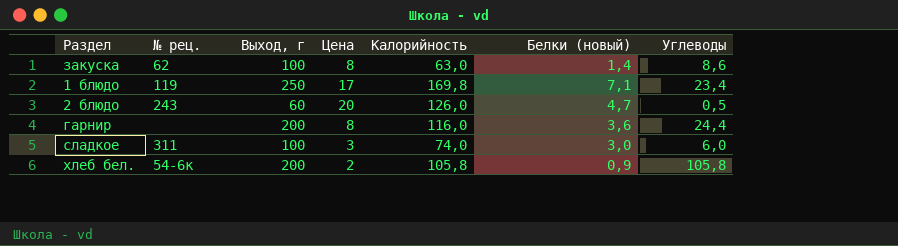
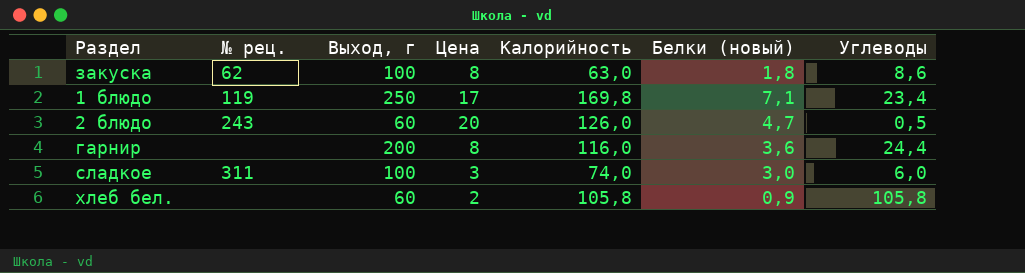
закуска | Белки (новый): 1,4 -> 1,8
хлеб бел. | № рец.: 54-6к -> none
хлеб бел. | Выход, г: 200 -> 60

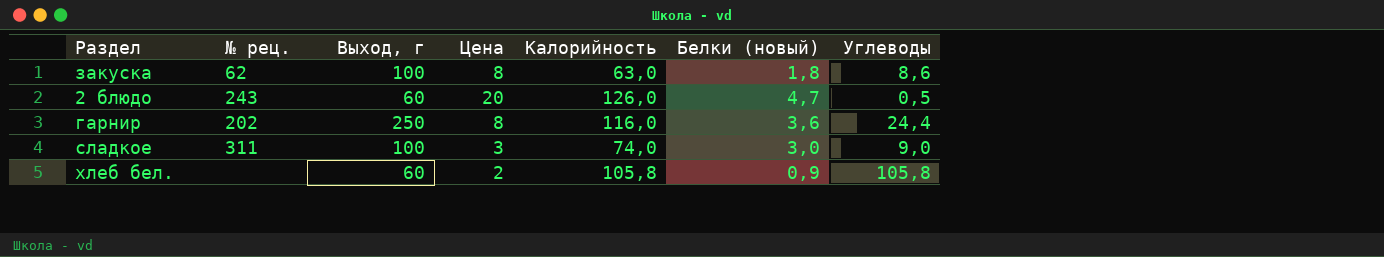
row 1 блюдо: 119 | 250 | 17 | 169,8 | 7,1 | 23,4 -> none
гарнир | № рец.: none -> 202
гарнир | Выход, г: 200 -> 250
сладкое | Углеводы: 6,0 -> 9,0

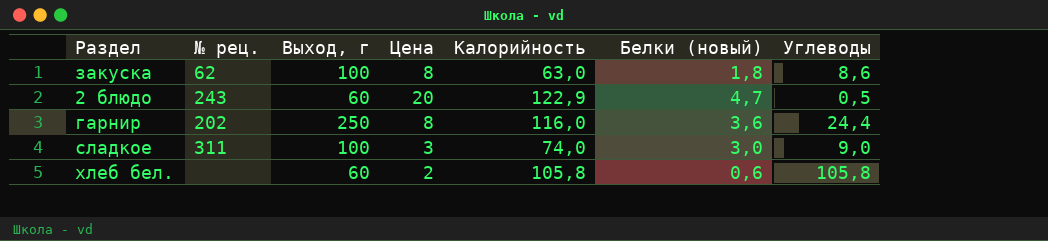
2 блюдо | Калорийность: 126,0 -> 122,9
хлеб бел. | Белки (новый): 0,9 -> 0,6

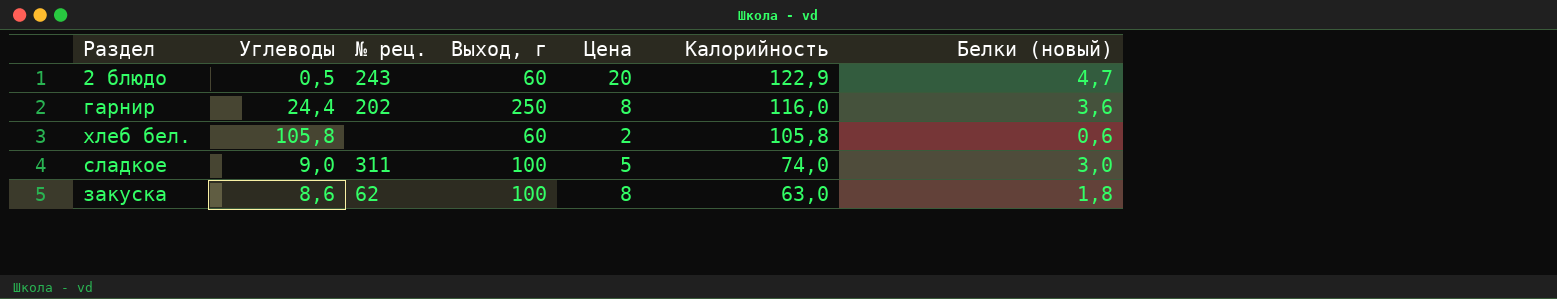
row order: none -> Калорийность descending
column Углеводы | position: 7 -> 2
сладкое | Цена: 3 -> 5

